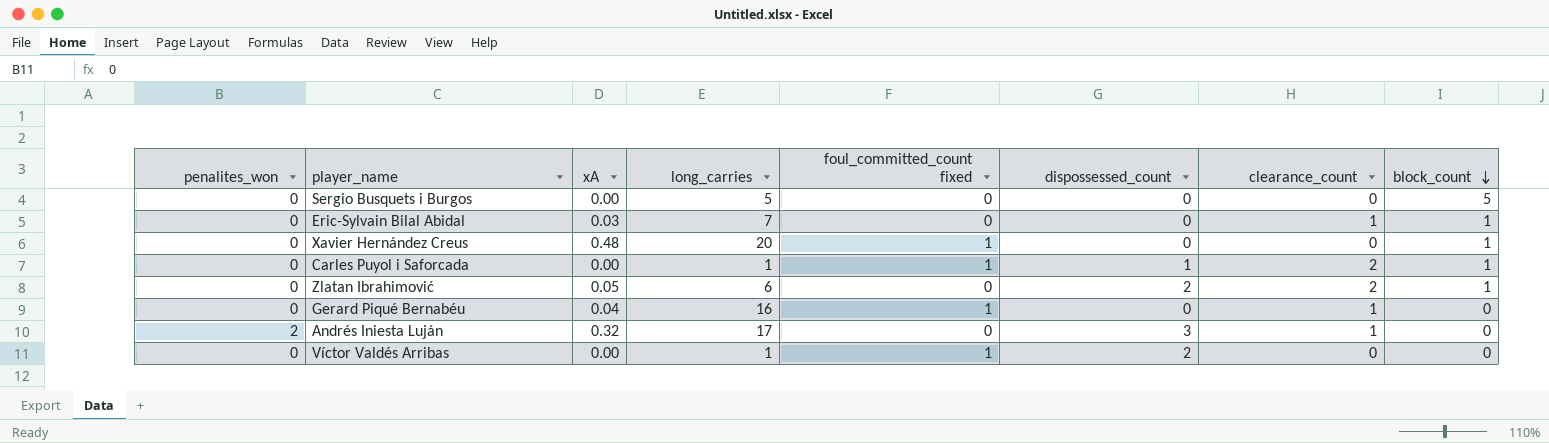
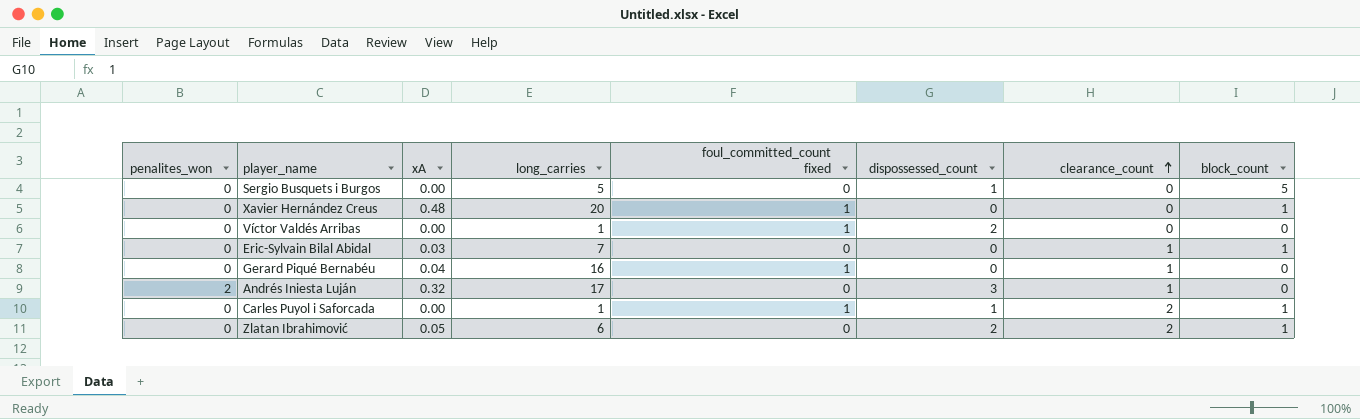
row order: block_count descending -> clearance_count ascending
Sergio Busquets i Burgos | dispossessed_count: 0 -> 1

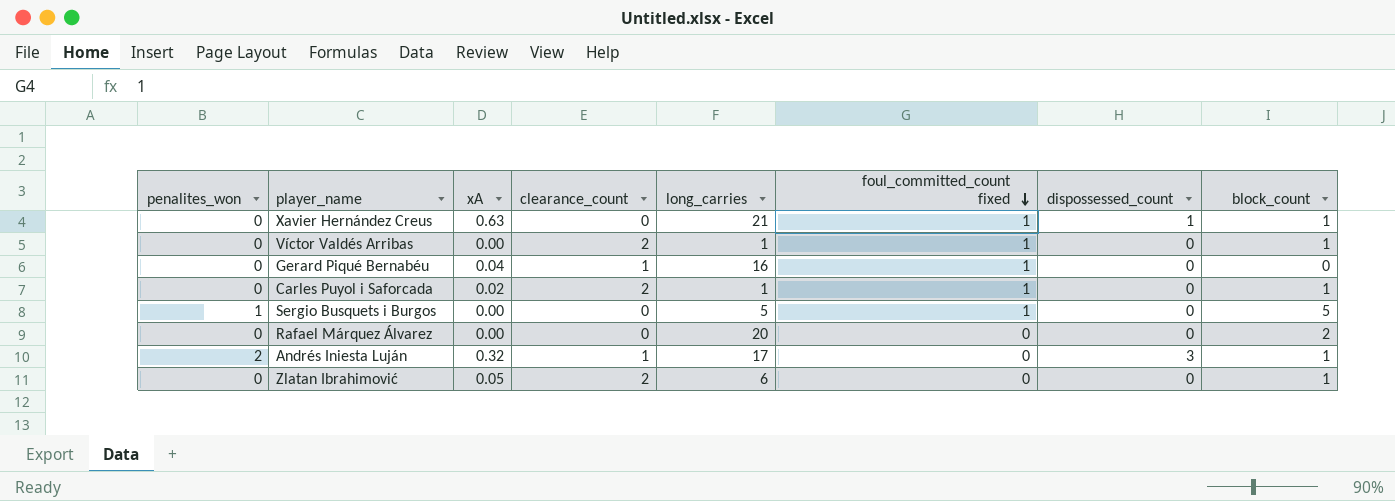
row order: clearance_count ascending -> foul_committed_count fixed descending
column clearance_count | position: 7 -> 4
row Eric-Sylvain Bilal Abidal: 0 | 0.03 | 7 | 0 | 0 | 1 | 1 -> none
Xavier Hernández Creus | xA: 0.48 -> 0.63
Xavier Hernández Creus | long_carries: 20 -> 21
Xavier Hernández Creus | dispossessed_count: 0 -> 1
Víctor Valdés Arribas | clearance_count: 0 -> 2
Víctor Valdés Arribas | dispossessed_count: 2 -> 0
Víctor Valdés Arribas | block_count: 0 -> 1
Carles Puyol i Saforcada | xA: 0.00 -> 0.02
Carles Puyol i Saforcada | dispossessed_count: 1 -> 0
Sergio Busquets i Burgos | penalites_won: 0 -> 1
Sergio Busquets i Burgos | foul_committed_count fixed: 0 -> 1
Sergio Busquets i Burgos | dispossessed_count: 1 -> 0
row Rafael Márquez Álvarez: none -> 0 | 0.00 | 0 | 20 | 0 | 0 | 2
Andrés Iniesta Luján | block_count: 0 -> 1
Zlatan Ibrahimović | dispossessed_count: 2 -> 0

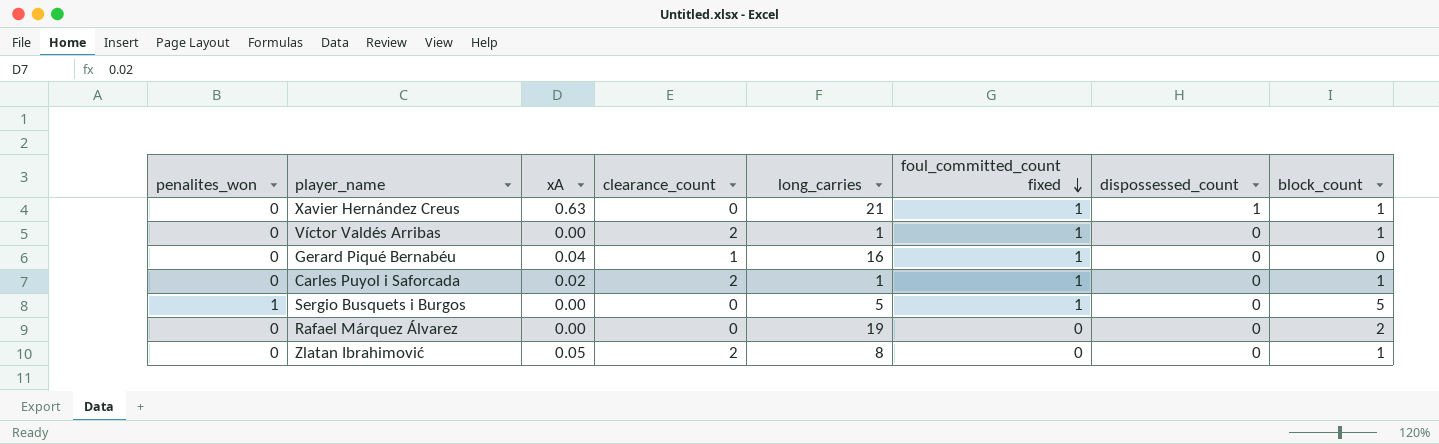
row Andrés Iniesta Luján: 2 | 0.32 | 1 | 17 | 0 | 3 | 1 -> none
Rafael Márquez Álvarez | long_carries: 20 -> 19
Zlatan Ibrahimović | long_carries: 6 -> 8

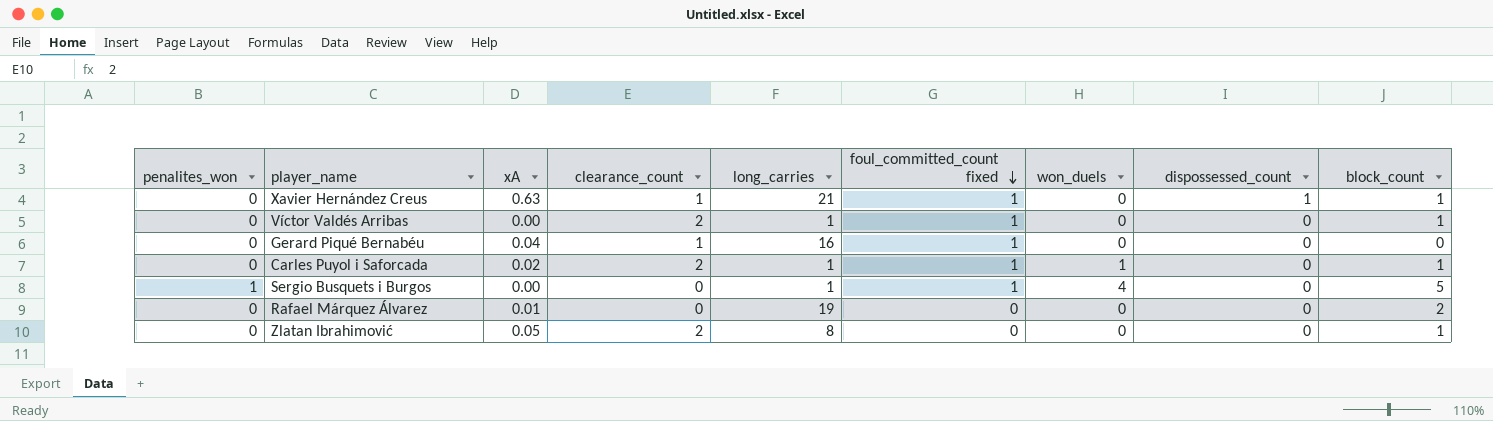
column won_duels | position: none -> 7
Xavier Hernández Creus | clearance_count: 0 -> 1
Sergio Busquets i Burgos | long_carries: 5 -> 1
Rafael Márquez Álvarez | xA: 0.00 -> 0.01

